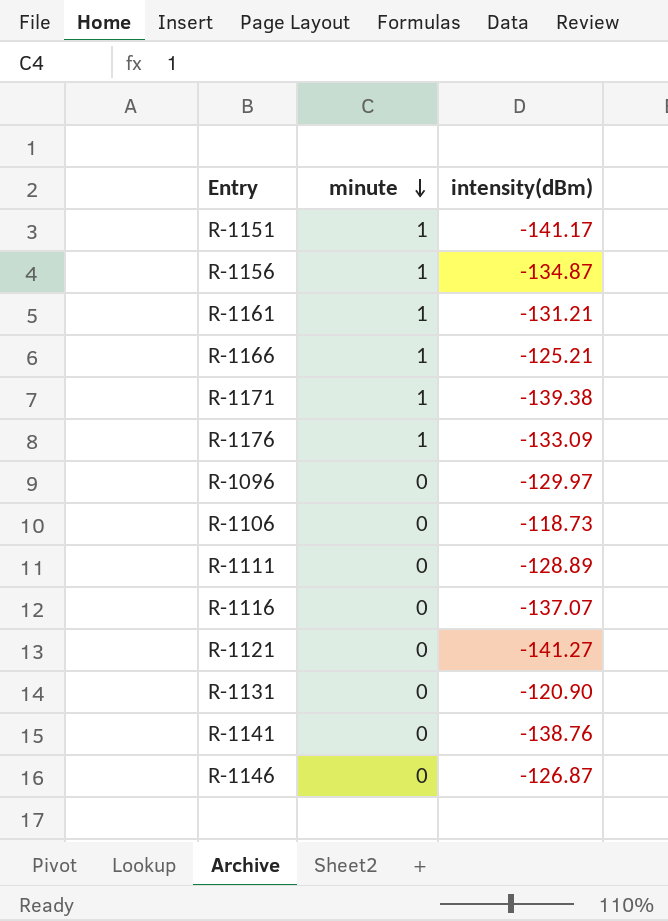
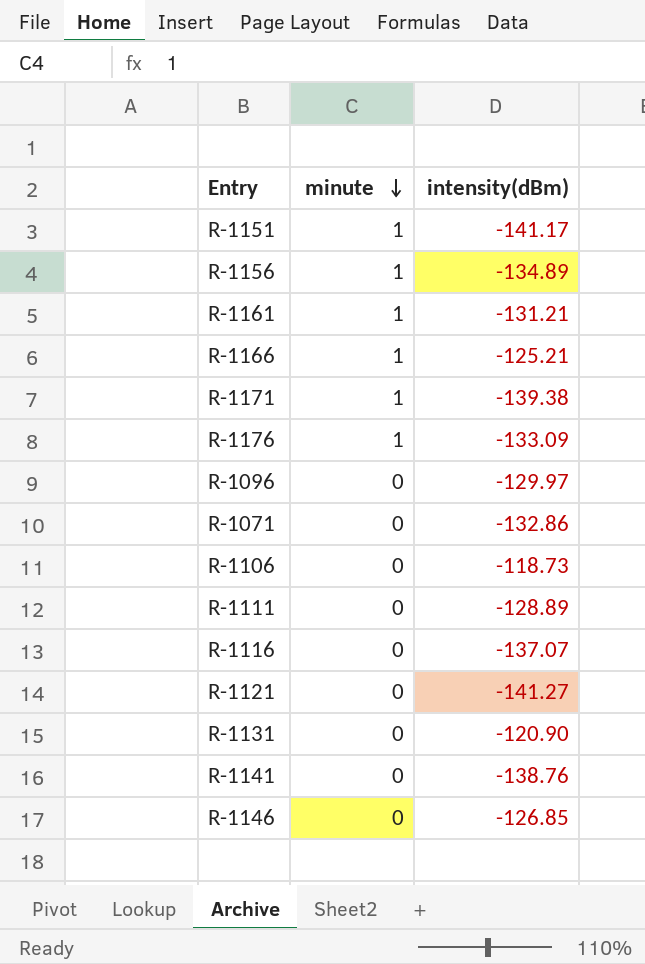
R-1156 | intensity(dBm): -134.87 -> -134.89
row R-1071: none -> 0 | -132.86
R-1146 | intensity(dBm): -126.87 -> -126.85

